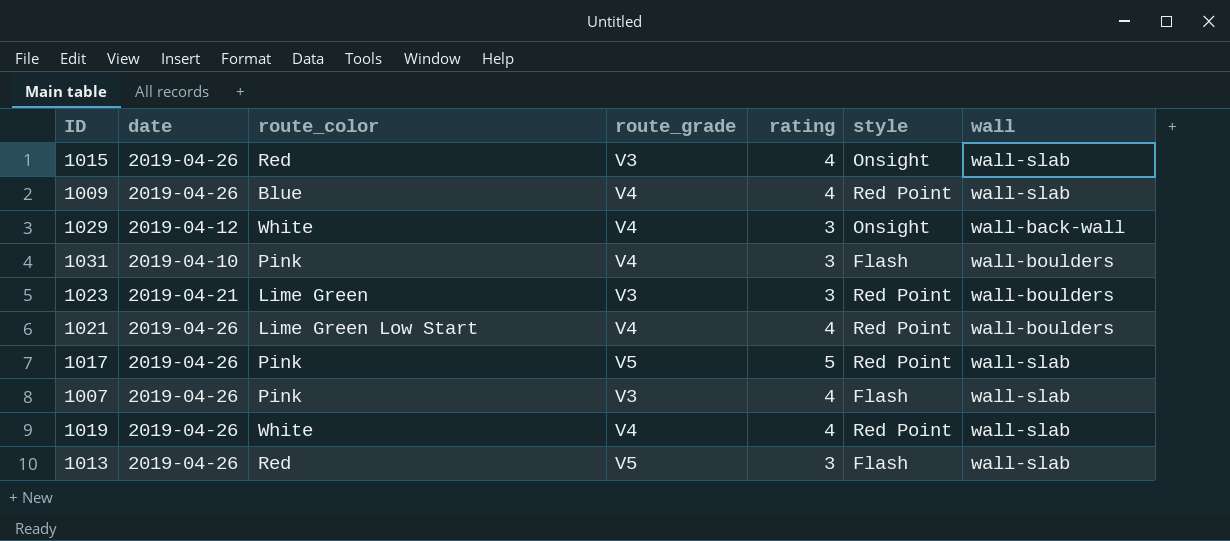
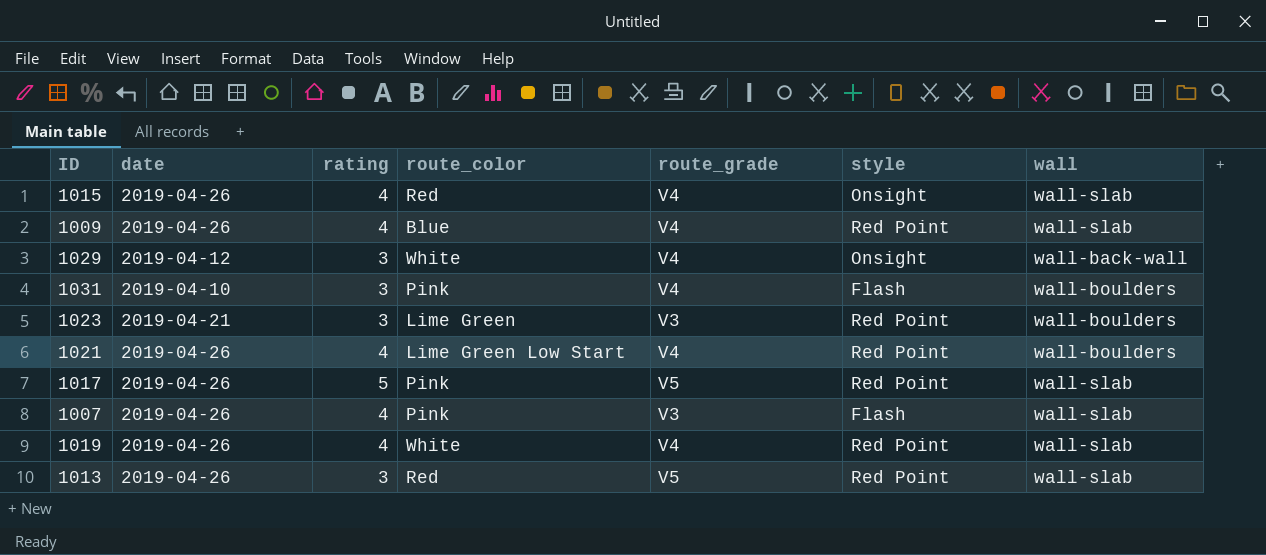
column rating | position: 5 -> 3
1015 | route_grade: V3 -> V4
1013 | style: Flash -> Red Point

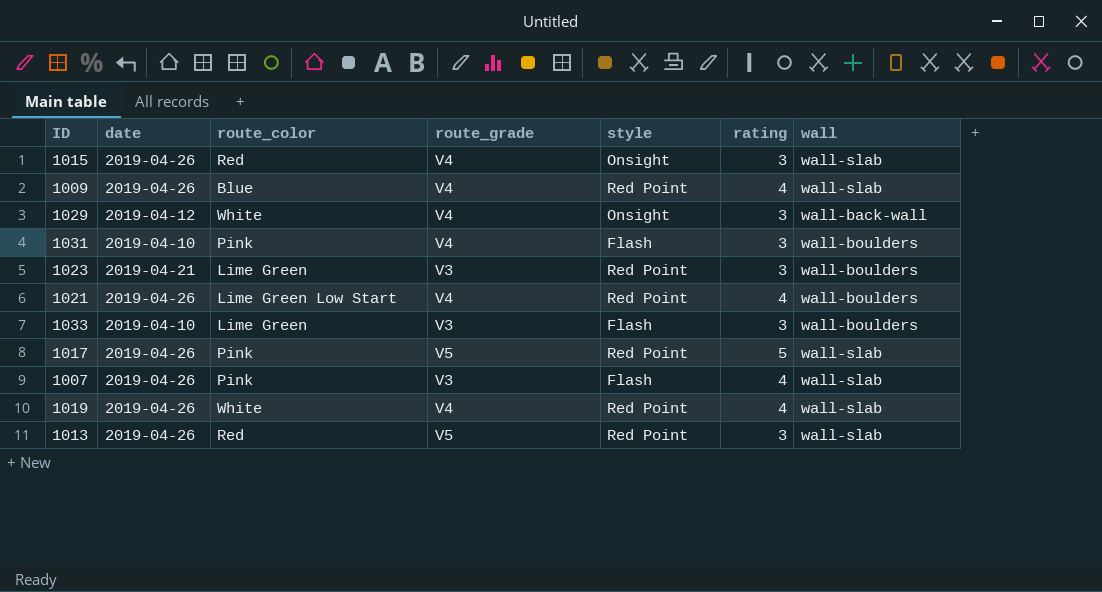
column rating | position: 3 -> 6
1015 | rating: 4 -> 3
row 1033: none -> 2019-04-10 | Lime Green | V3 | Flash | 3 | wall-boulders

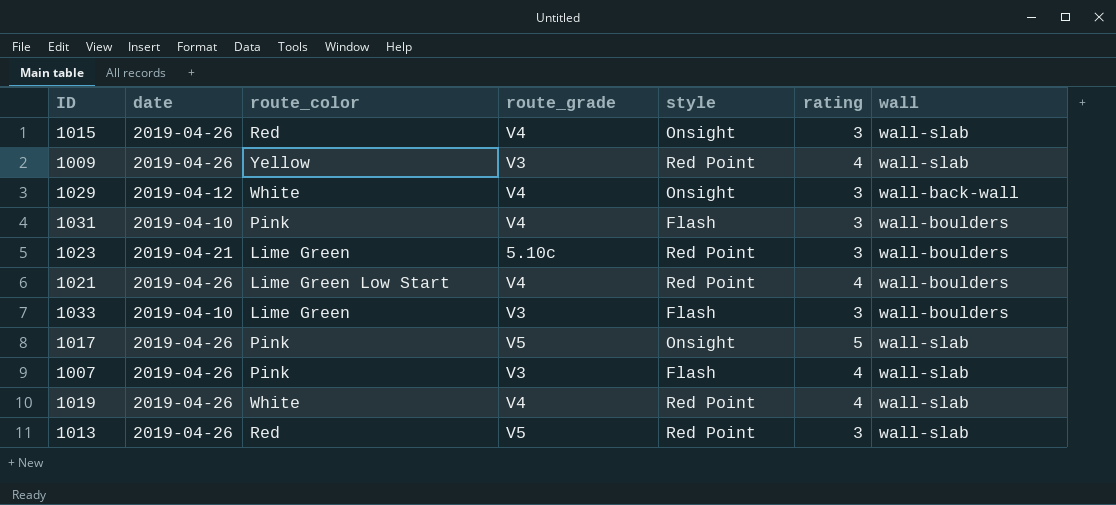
1009 | route_color: Blue -> Yellow
1009 | route_grade: V4 -> V3
1023 | route_grade: V3 -> 5.10c
1017 | style: Red Point -> Onsight

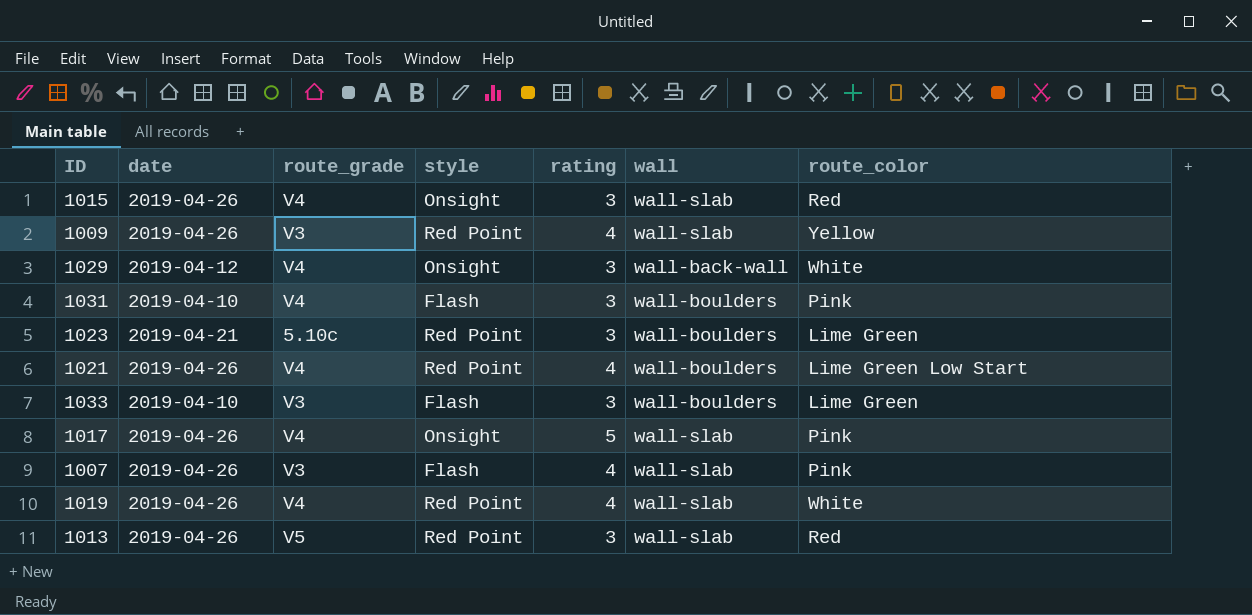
column route_color | position: 3 -> 7
1017 | route_grade: V5 -> V4

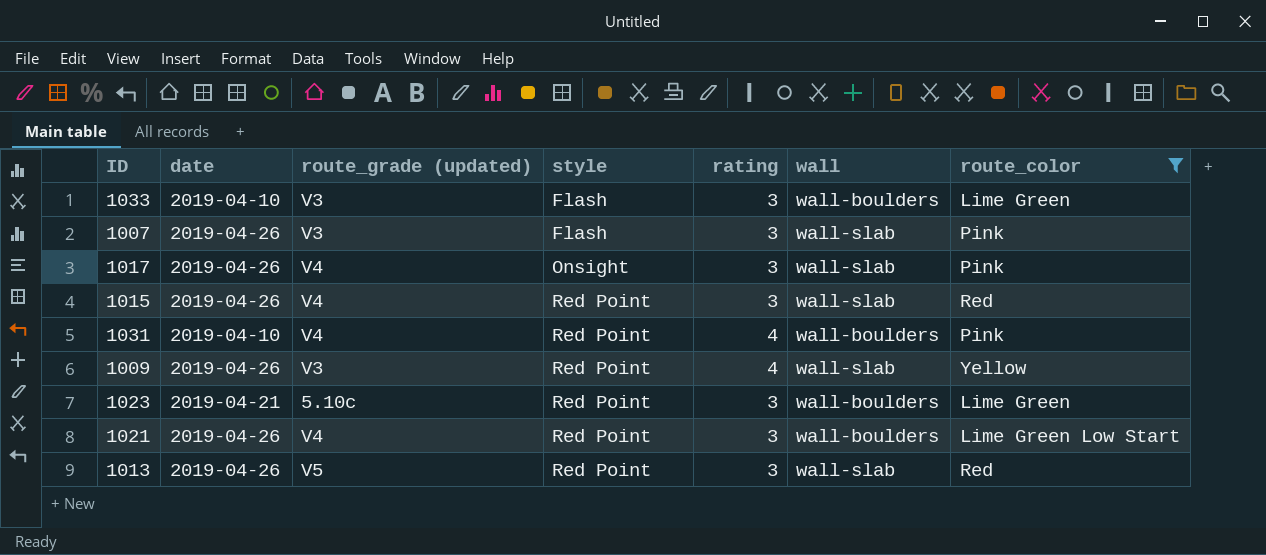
filter: none -> route_color != White
row order: none -> style ascending
column name: route_grade -> route_grade (updated)
1007 | rating: 4 -> 3
1017 | rating: 5 -> 3
1015 | style: Onsight -> Red Point
1031 | style: Flash -> Red Point
1031 | rating: 3 -> 4
1021 | rating: 4 -> 3

